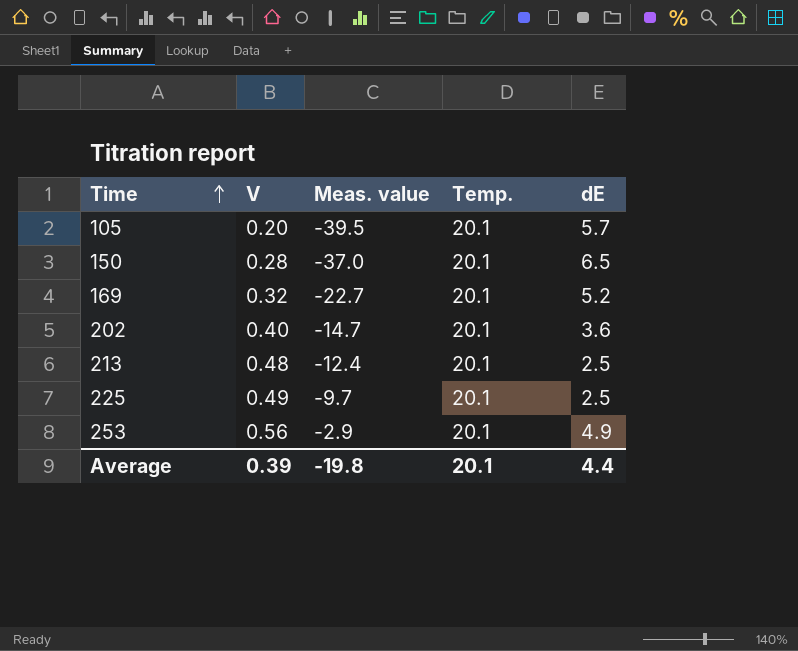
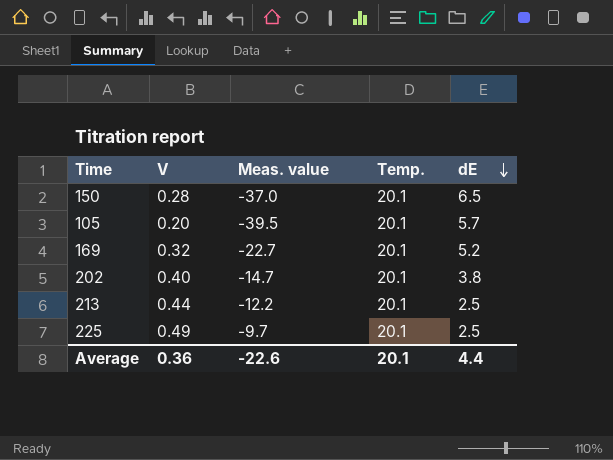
row order: Time ascending -> dE descending
row 253: 0.56 | -2.9 | 20.1 | 4.9 -> none
202 | dE: 3.6 -> 3.8
213 | V: 0.48 -> 0.44
213 | Meas. value: -12.4 -> -12.2
Average | V: 0.39 -> 0.36
Average | Meas. value: -19.8 -> -22.6

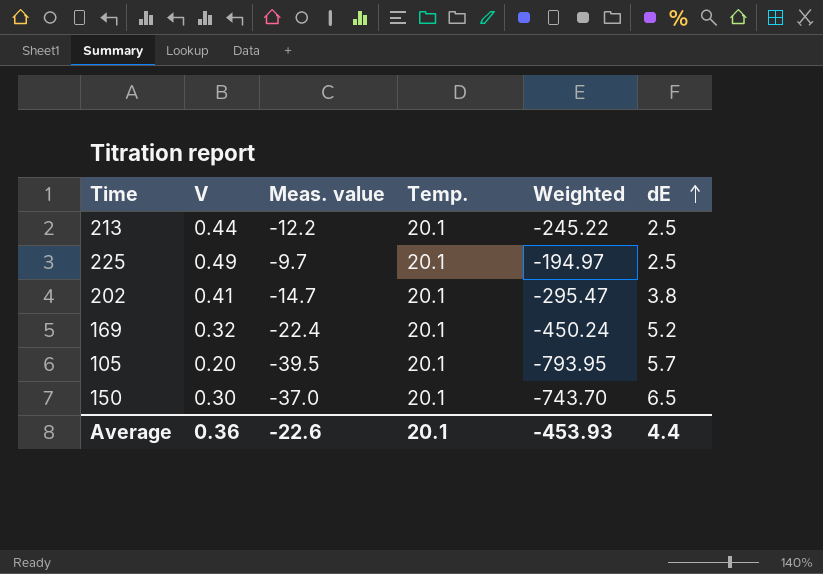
row order: dE descending -> dE ascending
column Weighted | formula: none -> [Meas. value] * [Temp.]
202 | V: 0.40 -> 0.41
169 | Meas. value: -22.7 -> -22.4
150 | V: 0.28 -> 0.30

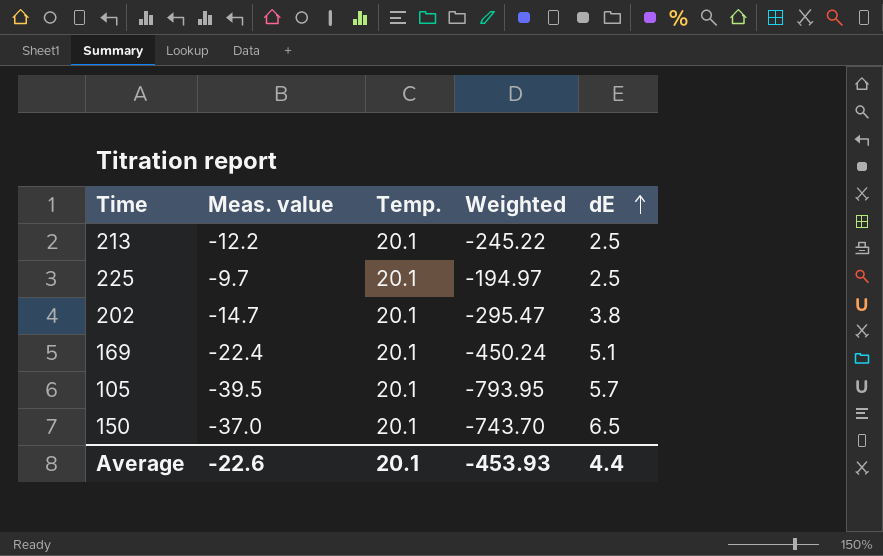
column V | position: 2 -> none
169 | dE: 5.2 -> 5.1

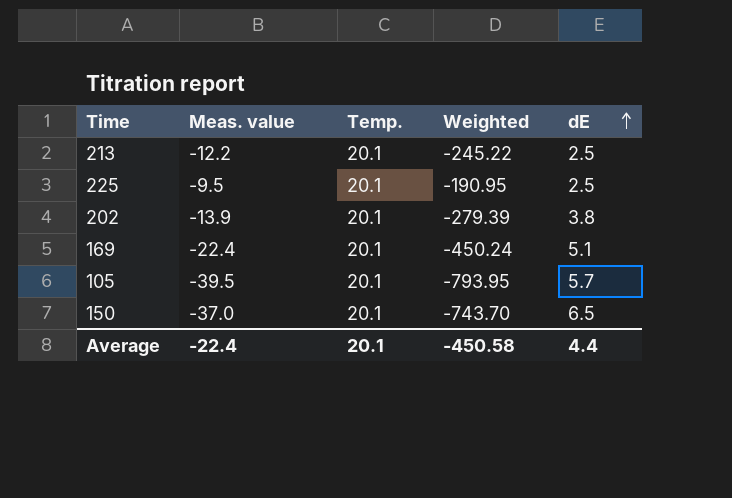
225 | Meas. value: -9.7 -> -9.5
225 | Weighted: -194.97 -> -190.95
202 | Meas. value: -14.7 -> -13.9
202 | Weighted: -295.47 -> -279.39
Average | Meas. value: -22.6 -> -22.4
Average | Weighted: -453.93 -> -450.58

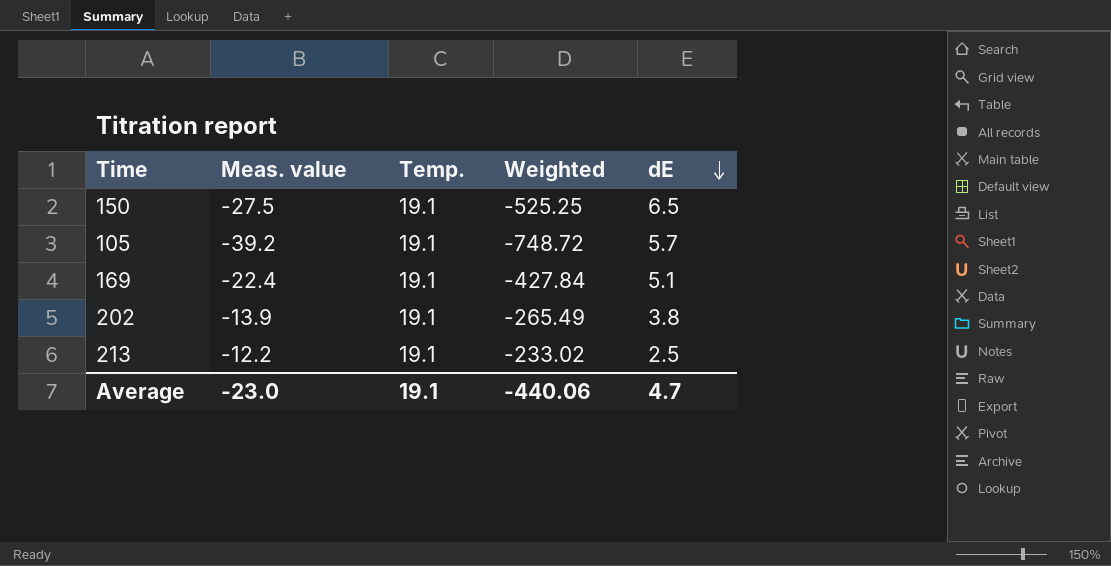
row order: dE ascending -> dE descending
row 225: -9.5 | 20.1 | -190.95 | 2.5 -> none
150 | Meas. value: -37.0 -> -27.5
150 | Temp.: 20.1 -> 19.1
150 | Weighted: -743.70 -> -525.25
105 | Meas. value: -39.5 -> -39.2
105 | Temp.: 20.1 -> 19.1
105 | Weighted: -793.95 -> -748.72
169 | Temp.: 20.1 -> 19.1
169 | Weighted: -450.24 -> -427.84
202 | Temp.: 20.1 -> 19.1
202 | Weighted: -279.39 -> -265.49
213 | Temp.: 20.1 -> 19.1
213 | Weighted: -245.22 -> -233.02
Average | Meas. value: -22.4 -> -23.0
Average | Temp.: 20.1 -> 19.1
Average | Weighted: -450.58 -> -440.06
Average | dE: 4.4 -> 4.7

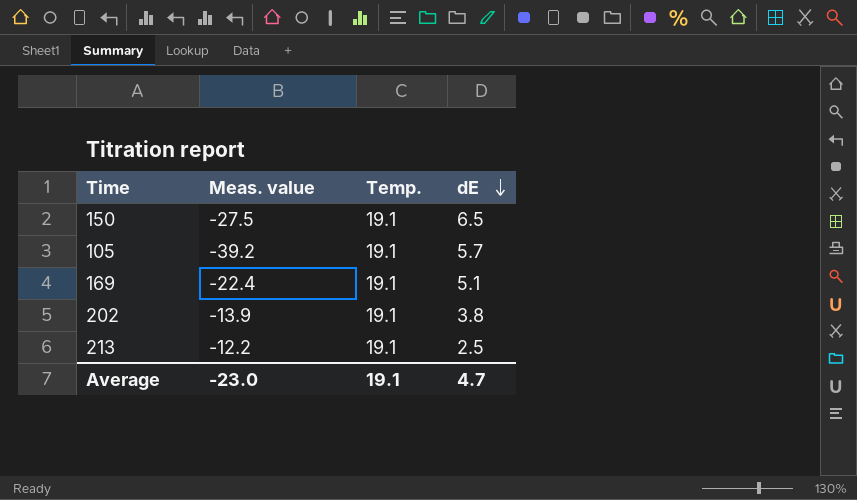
column Weighted | formula: [Meas. value] * [Temp.] -> none

